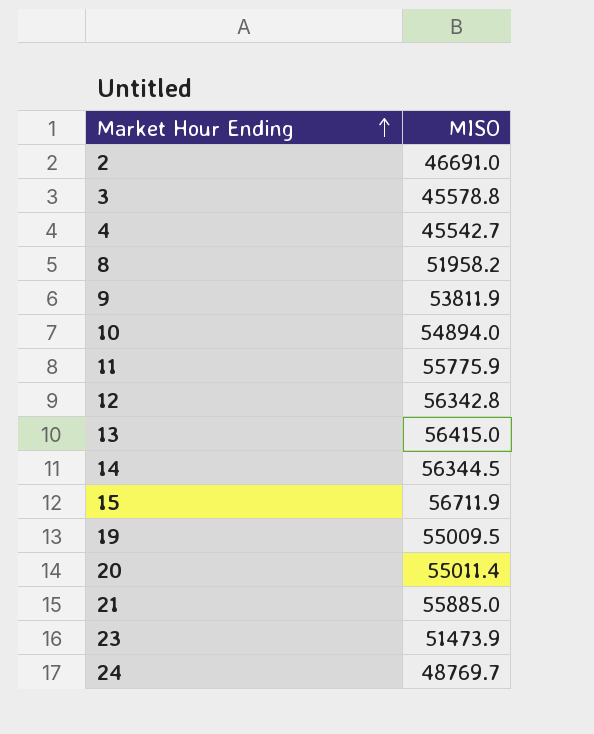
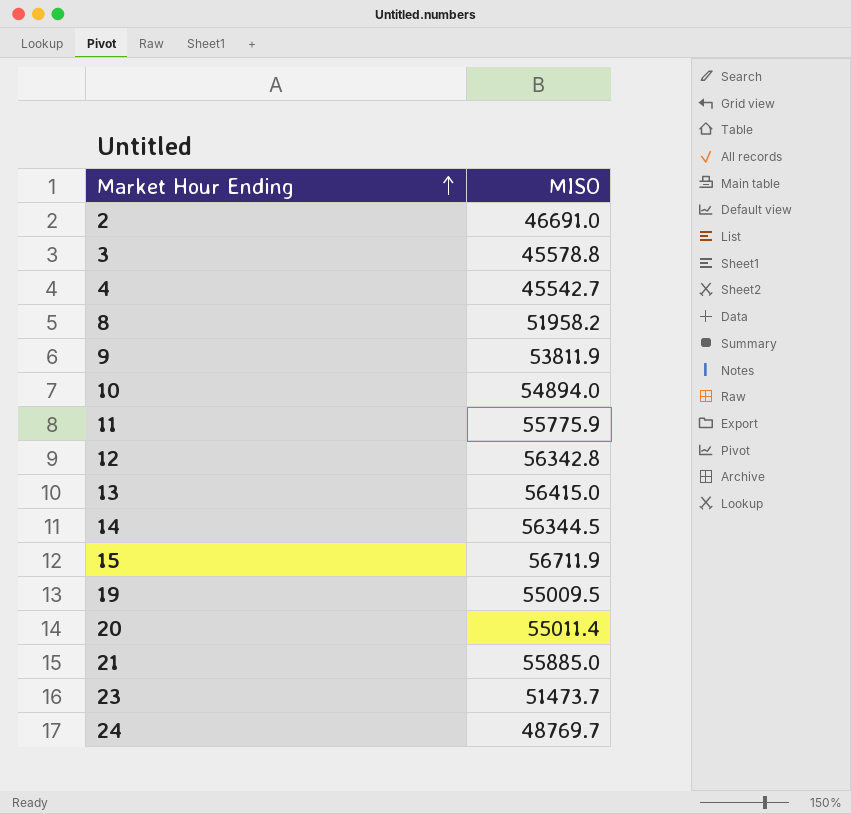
23 | MISO: 51473.9 -> 51473.7

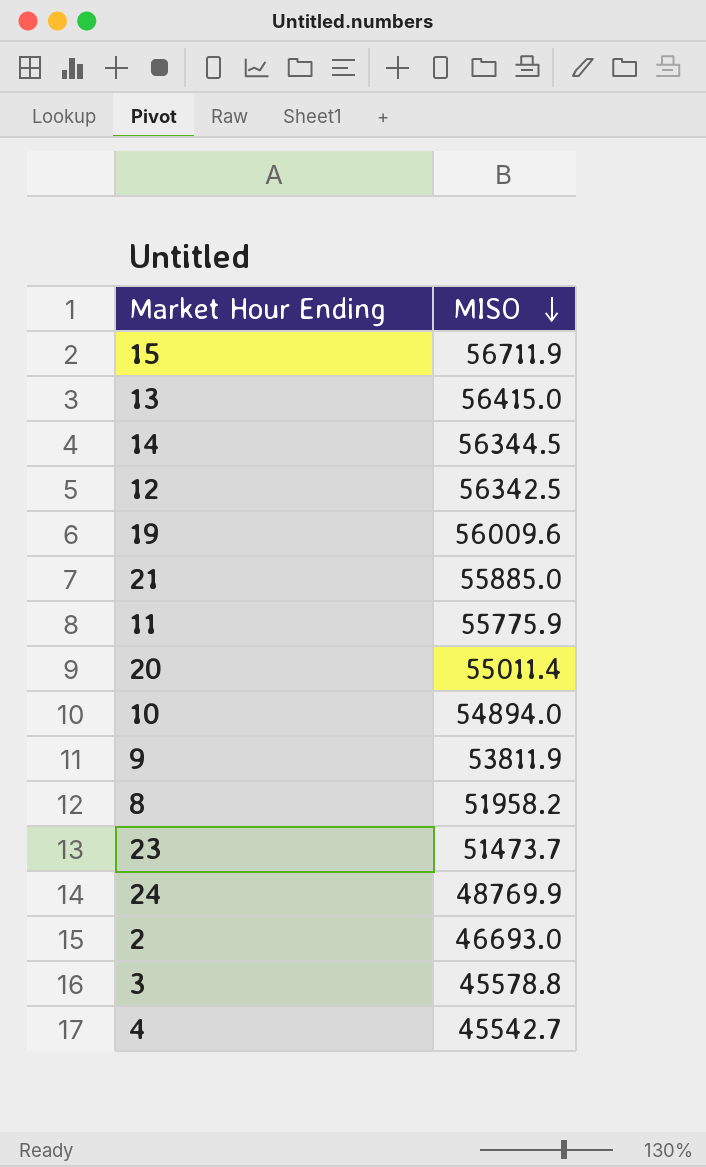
row order: Market Hour Ending ascending -> MISO descending
12 | MISO: 56342.8 -> 56342.5
19 | MISO: 55009.5 -> 56009.6
24 | MISO: 48769.7 -> 48769.9
2 | MISO: 46691.0 -> 46693.0

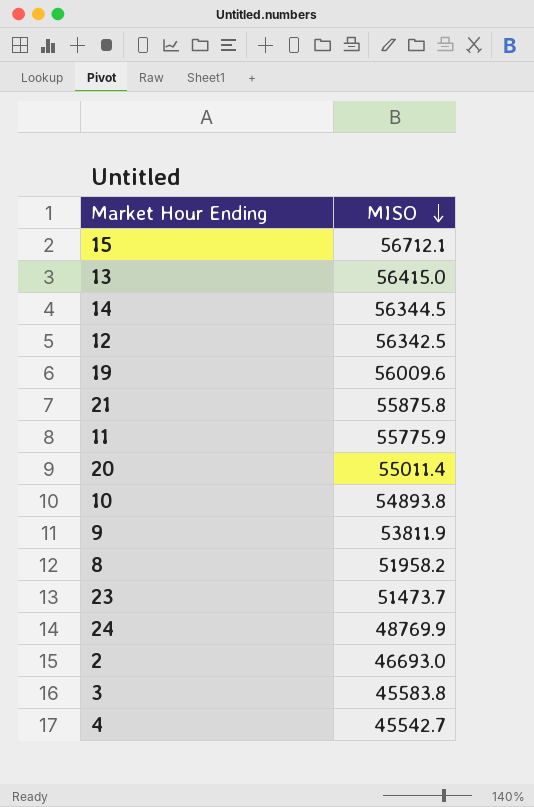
15 | MISO: 56711.9 -> 56712.1
21 | MISO: 55885.0 -> 55875.8
10 | MISO: 54894.0 -> 54893.8
3 | MISO: 45578.8 -> 45583.8

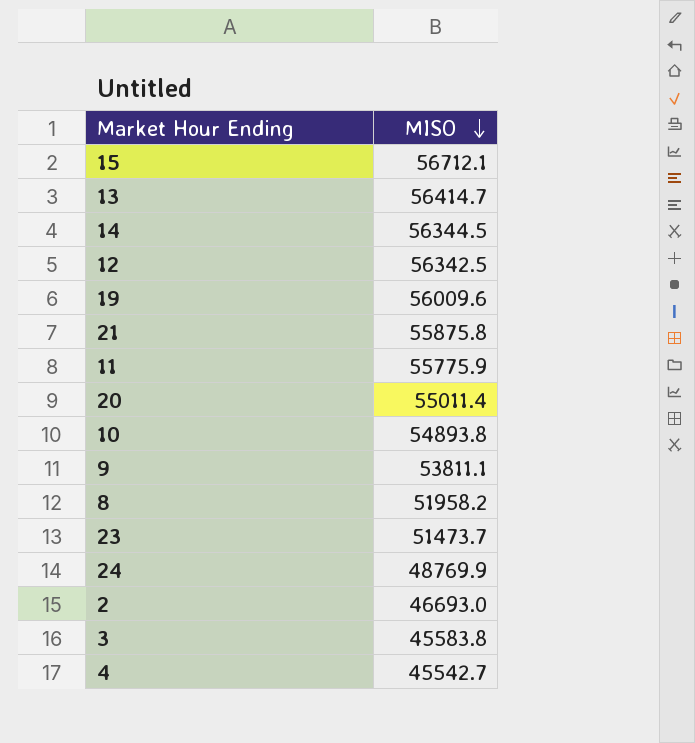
13 | MISO: 56415.0 -> 56414.7
9 | MISO: 53811.9 -> 53811.1

